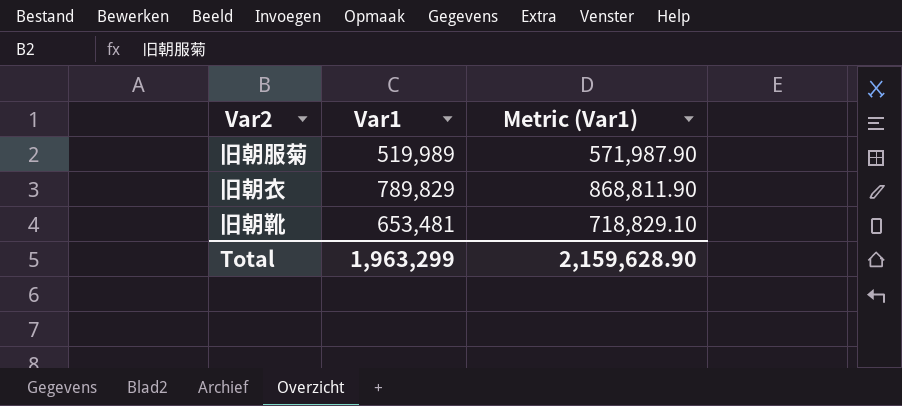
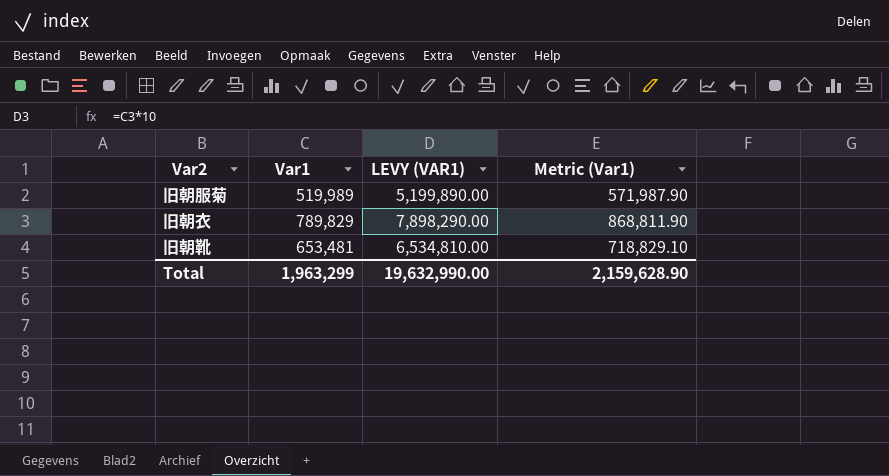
column LEVY (VAR1) | formula: none -> [Var1] * 10

